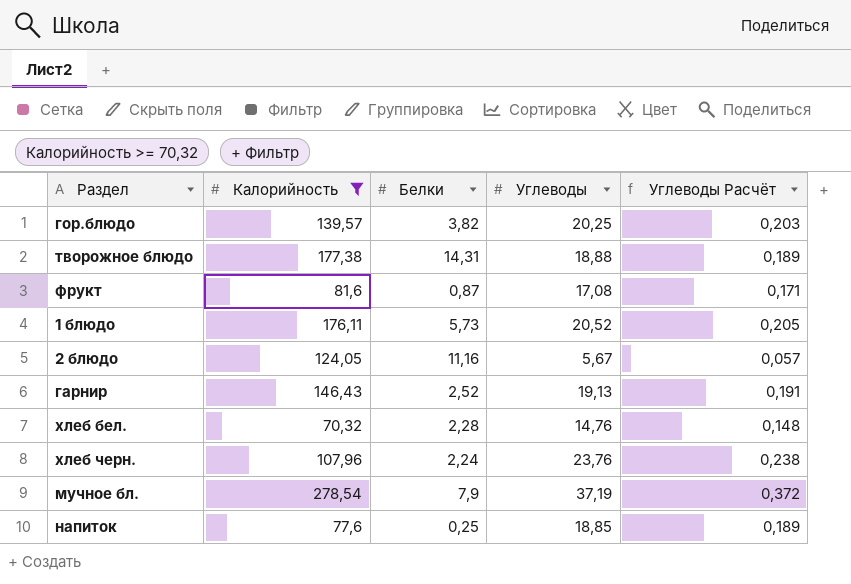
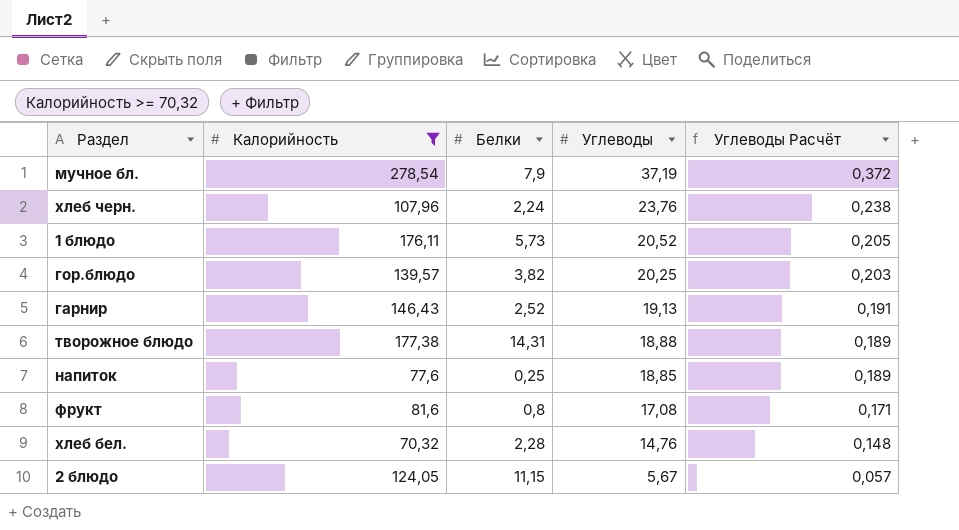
row order: none -> Углеводы descending
фрукт | Белки: 0,87 -> 0,8
2 блюдо | Белки: 11,16 -> 11,15

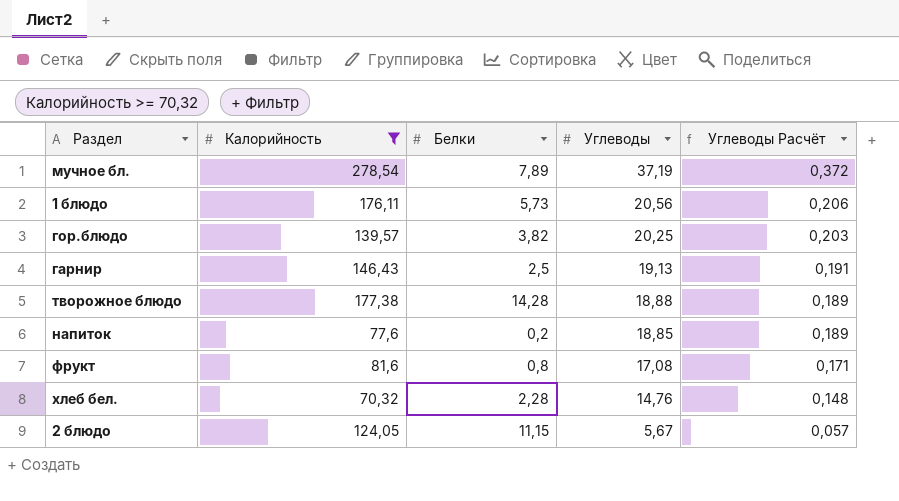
row хлеб черн.: 107,96 | 2,24 | 23,76 | 0,238 -> none
мучное бл. | Белки: 7,9 -> 7,89
1 блюдо | Углеводы: 20,52 -> 20,56
1 блюдо | Углеводы Расчёт: 0,205 -> 0,206
гарнир | Белки: 2,52 -> 2,5
творожное блюдо | Белки: 14,31 -> 14,28
напиток | Белки: 0,25 -> 0,2

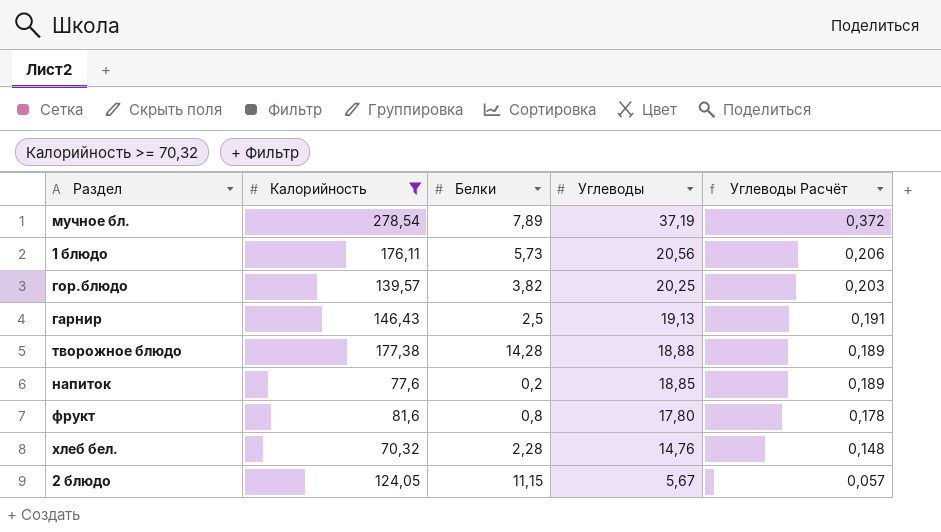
фрукт | Углеводы: 17,08 -> 17,80
фрукт | Углеводы Расчёт: 0,171 -> 0,178

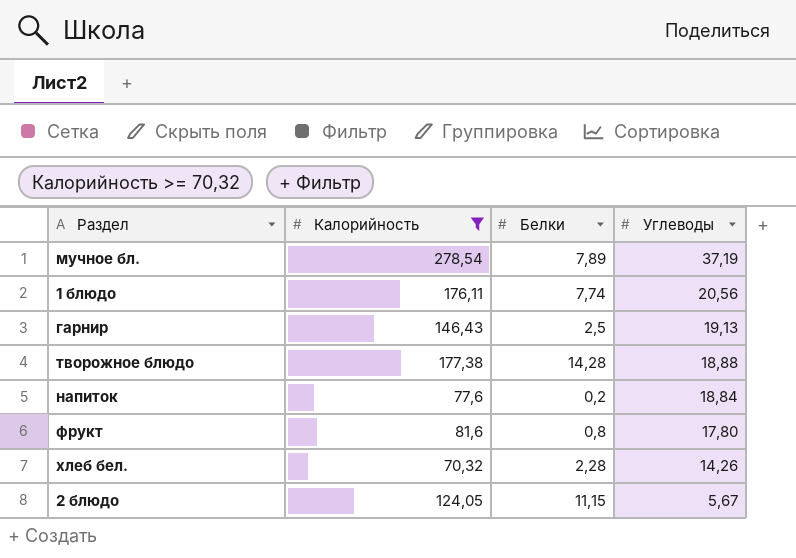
column Углеводы Расчёт | formula: [Углеводы] * 0,01 -> none
row гор.блюдо: 139,57 | 3,82 | 20,25 | 0,203 -> none
1 блюдо | Белки: 5,73 -> 7,74
напиток | Углеводы: 18,85 -> 18,84
хлеб бел. | Углеводы: 14,76 -> 14,26

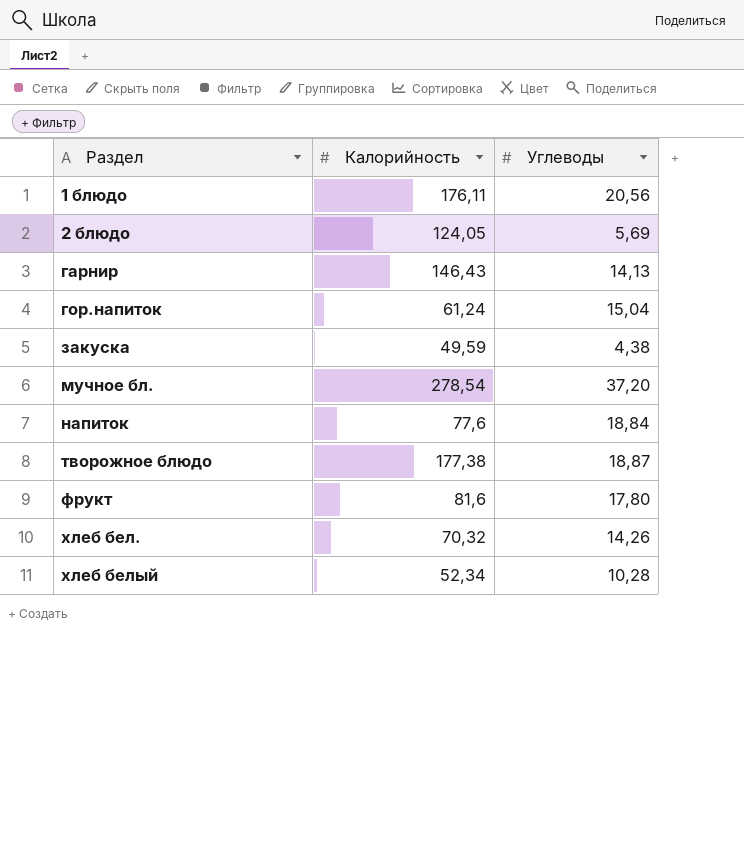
filter: Калорийность >= 70,32 -> none
row order: Углеводы descending -> Раздел ascending
column Белки | position: 3 -> none
2 блюдо | Углеводы: 5,67 -> 5,69
гарнир | Углеводы: 19,13 -> 14,13
мучное бл. | Углеводы: 37,19 -> 37,20
творожное блюдо | Углеводы: 18,88 -> 18,87

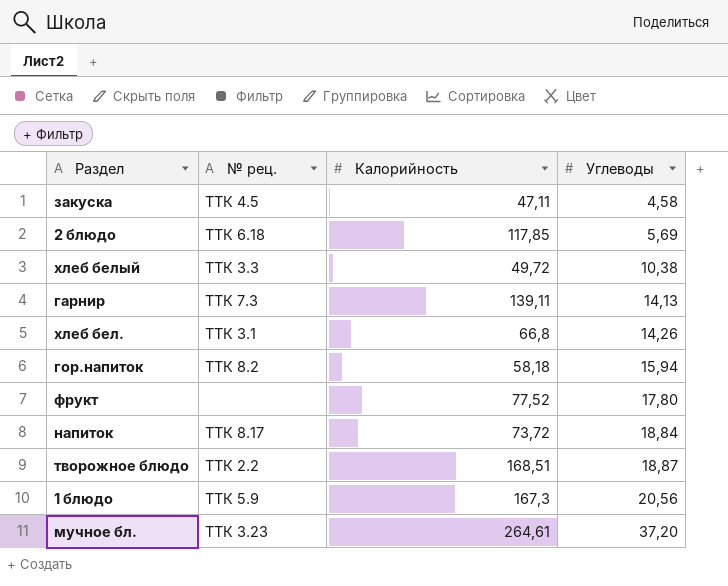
row order: Раздел ascending -> Углеводы ascending
column № рец. | position: none -> 2
закуска | Калорийность: 49,59 -> 47,11
закуска | Углеводы: 4,38 -> 4,58
2 блюдо | Калорийность: 124,05 -> 117,85
хлеб белый | Калорийность: 52,34 -> 49,72
хлеб белый | Углеводы: 10,28 -> 10,38
гарнир | Калорийность: 146,43 -> 139,11
хлеб бел. | Калорийность: 70,32 -> 66,8
гор.напиток | Калорийность: 61,24 -> 58,18
гор.напиток | Углеводы: 15,04 -> 15,94
фрукт | Калорийность: 81,6 -> 77,52
напиток | Калорийность: 77,6 -> 73,72
творожное блюдо | Калорийность: 177,38 -> 168,51
1 блюдо | Калорийность: 176,11 -> 167,3
мучное бл. | Калорийность: 278,54 -> 264,61

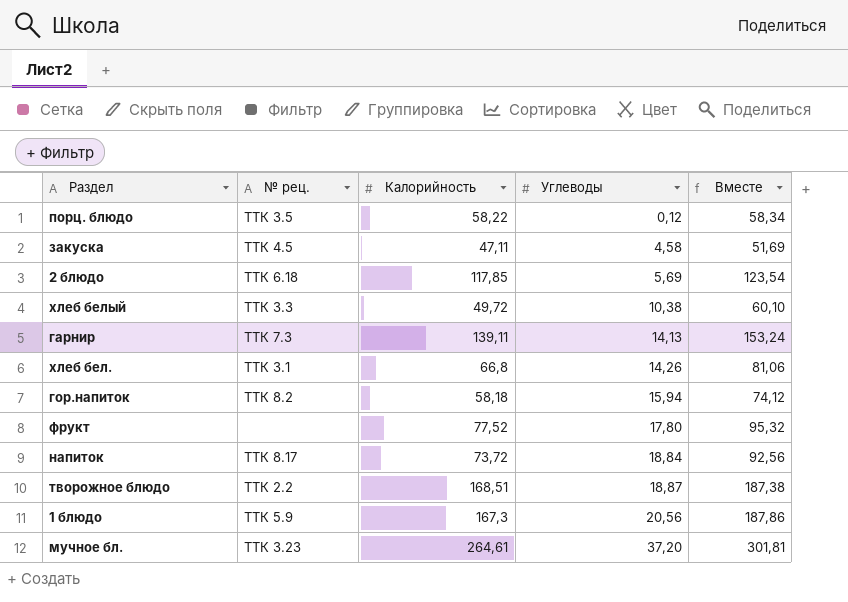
column Вместе | formula: none -> [Калорийность] + [Углеводы]
row порц. блюдо: none -> ТТК 3.5 | 58,22 | 0,12 | 58,34

